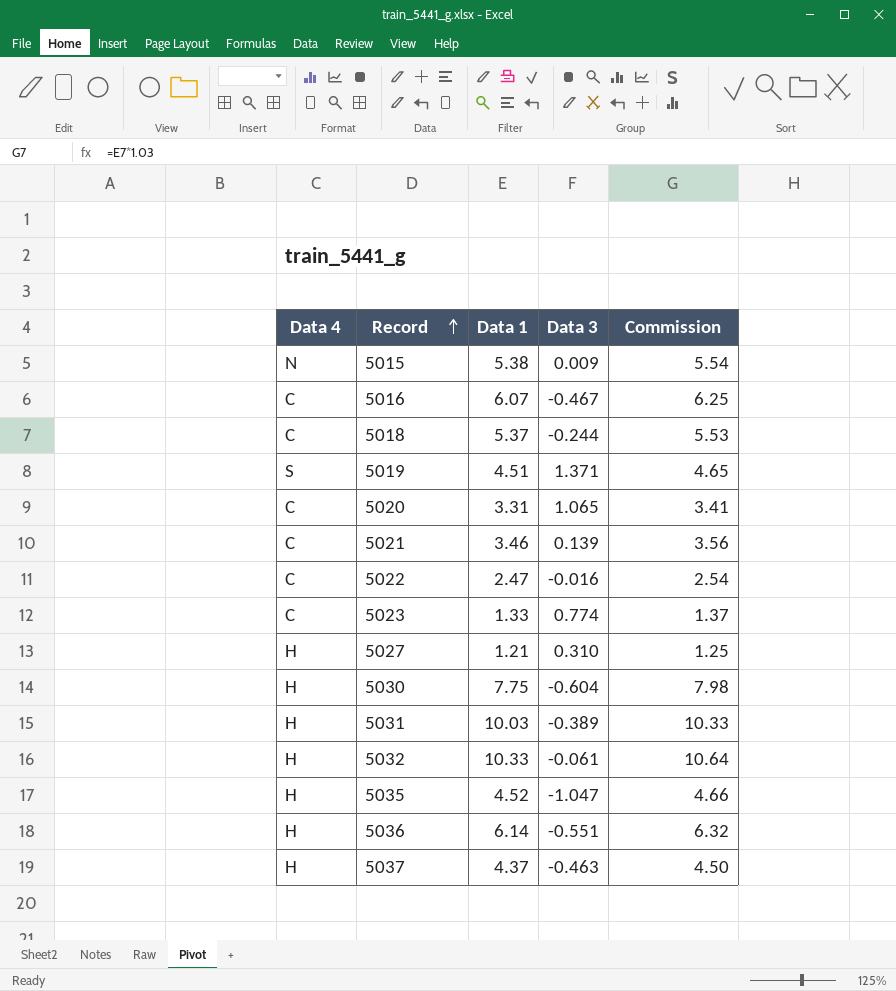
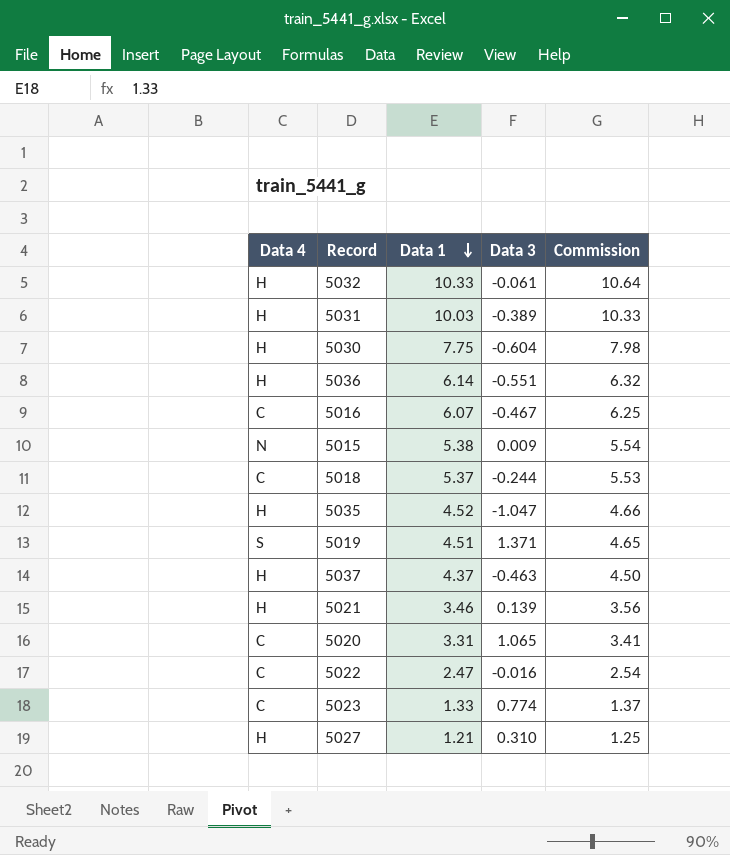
row order: Record ascending -> Data 1 descending
5021 | Data 4: C -> H

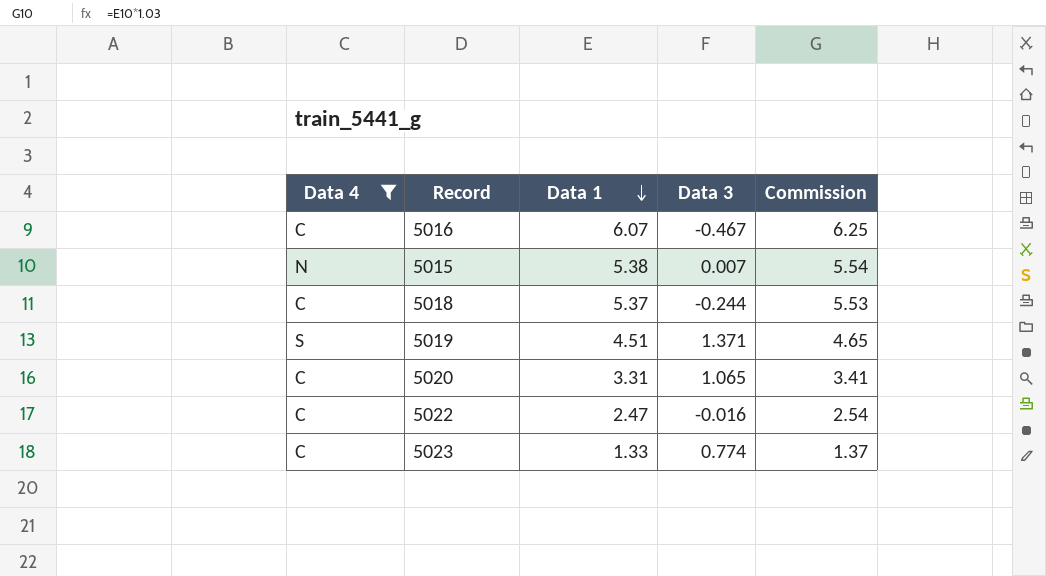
filter: none -> Data 4 != H
5015 | Data 3: 0.009 -> 0.007

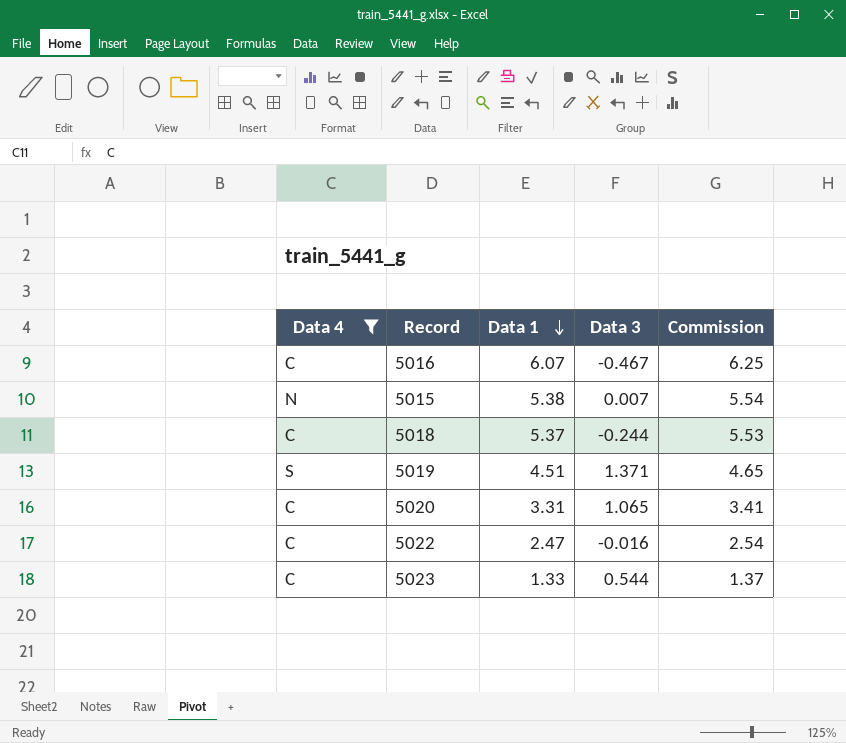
5023 | Data 3: 0.774 -> 0.544

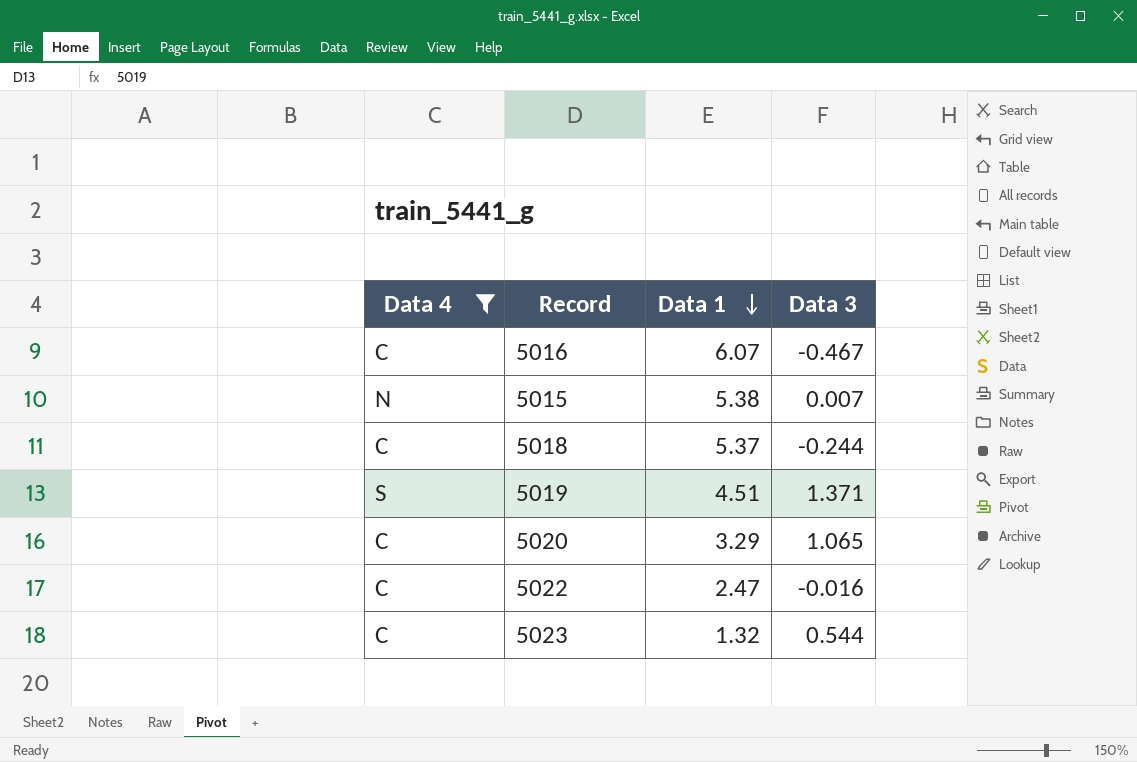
column Commission | formula: [Data 1] * 1.03 -> none
5020 | Data 1: 3.31 -> 3.29
5023 | Data 1: 1.33 -> 1.32

